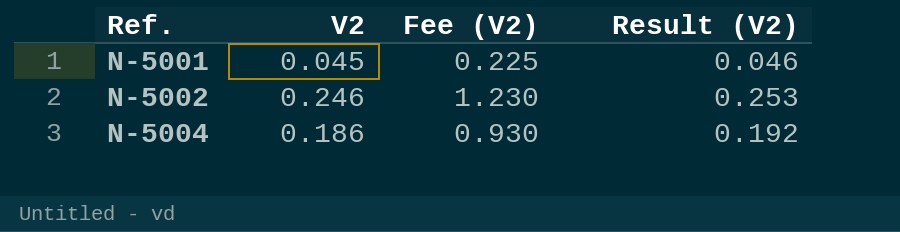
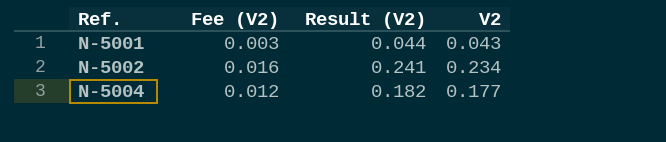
column Fee (V2) | formula: [V2] * 5 -> [V2] * 0.07
column V2 | position: 2 -> 4
N-5001 | Result (V2): 0.046 -> 0.044
N-5001 | V2: 0.045 -> 0.043
N-5002 | Result (V2): 0.253 -> 0.241
N-5002 | V2: 0.246 -> 0.234
N-5004 | Result (V2): 0.192 -> 0.182
N-5004 | V2: 0.186 -> 0.177

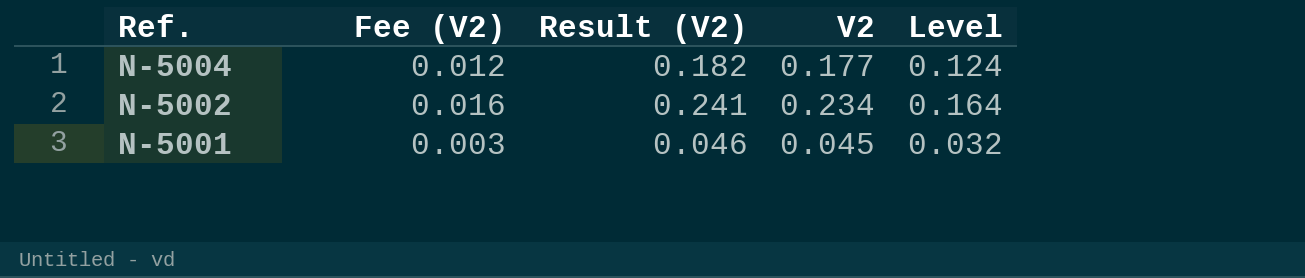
row order: Ref. ascending -> Ref. descending
column Level | formula: none -> [V2] * 0.7
N-5001 | Result (V2): 0.044 -> 0.046
N-5001 | V2: 0.043 -> 0.045

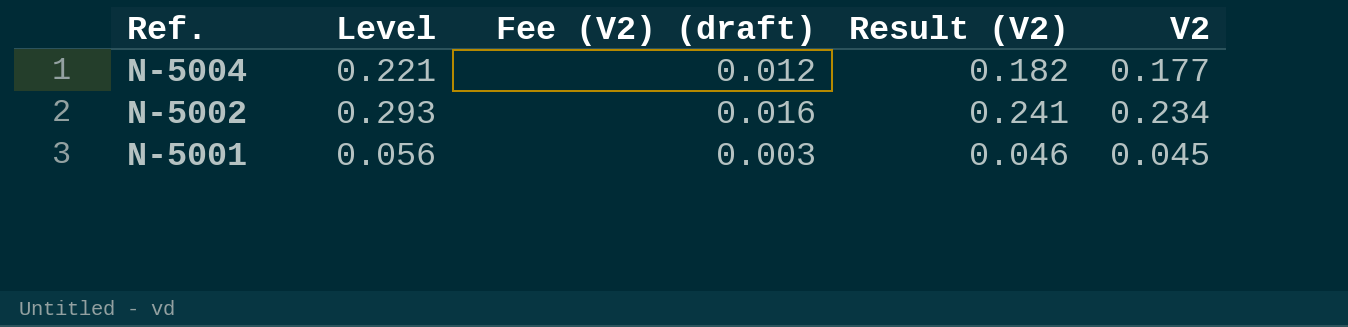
column Level | formula: [V2] * 0.7 -> [V2] * 1.25
column Level | position: 5 -> 2
column name: Fee (V2) -> Fee (V2) (draft)

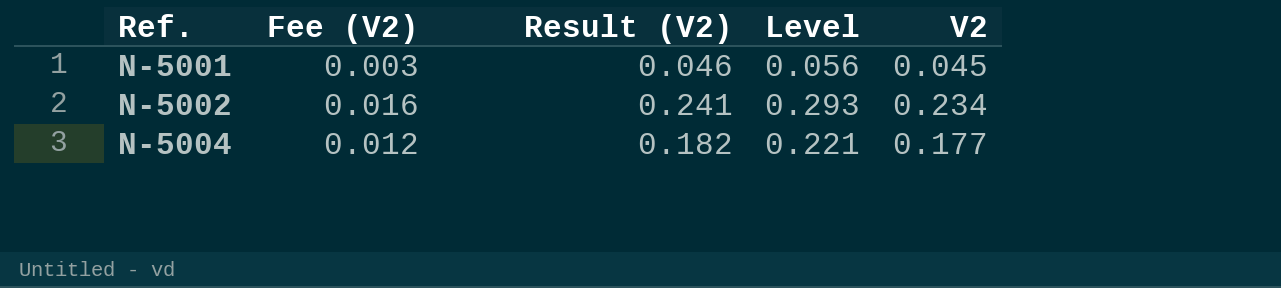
row order: Ref. descending -> Ref. ascending
column name: Fee (V2) (draft) -> Fee (V2)
column Level | position: 2 -> 4

